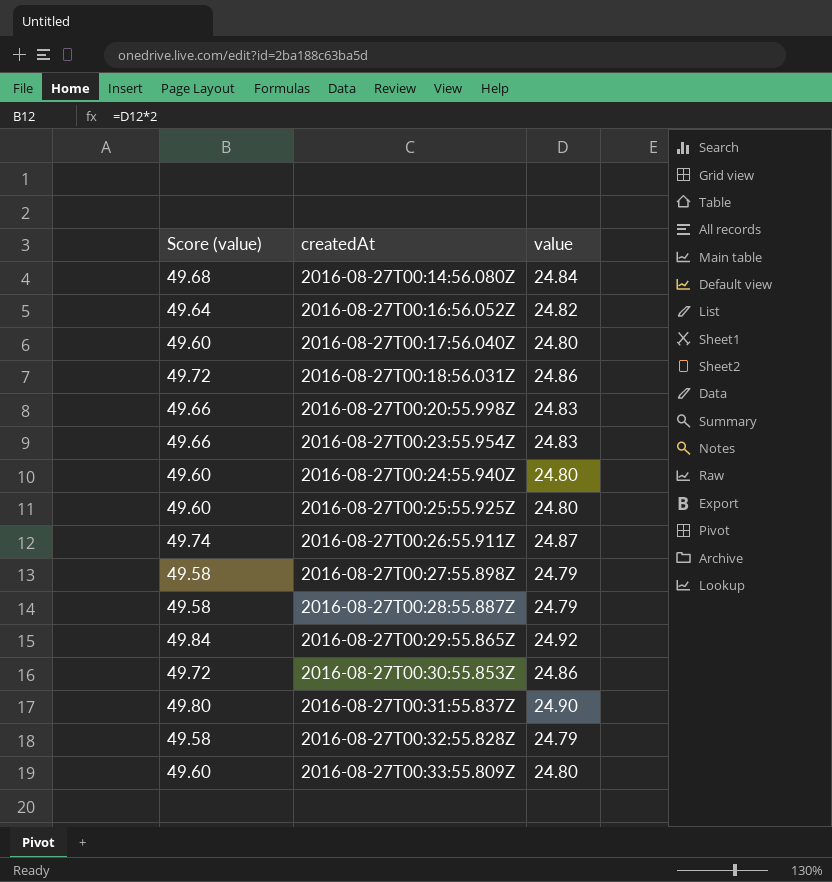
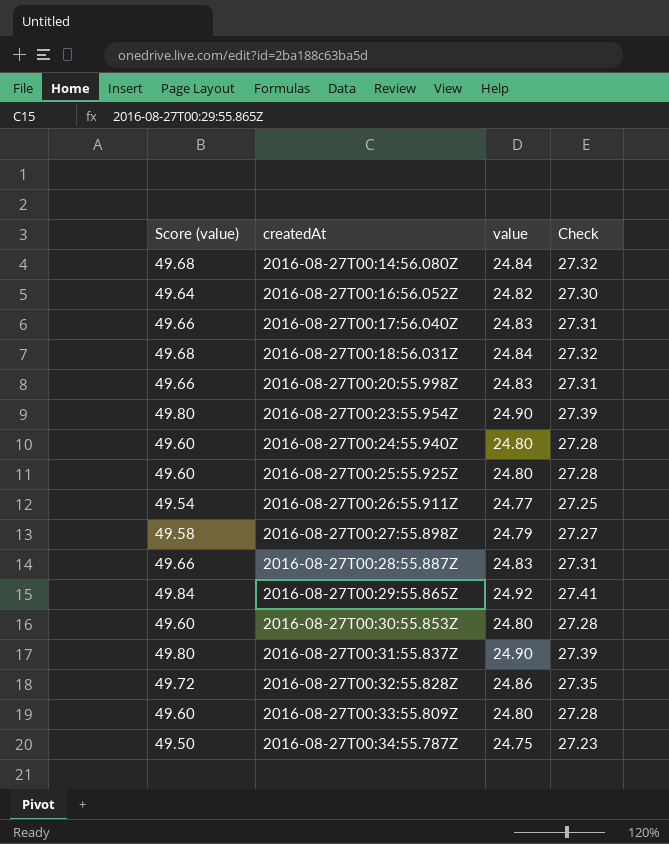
column Check | formula: none -> [value] * 1.1
2016-08-27T00:17:56.040Z | Score (value): 49.60 -> 49.66
2016-08-27T00:17:56.040Z | value: 24.80 -> 24.83
2016-08-27T00:18:56.031Z | Score (value): 49.72 -> 49.68
2016-08-27T00:18:56.031Z | value: 24.86 -> 24.84
2016-08-27T00:23:55.954Z | Score (value): 49.66 -> 49.80
2016-08-27T00:23:55.954Z | value: 24.83 -> 24.90
2016-08-27T00:26:55.911Z | Score (value): 49.74 -> 49.54
2016-08-27T00:26:55.911Z | value: 24.87 -> 24.77
2016-08-27T00:28:55.887Z | Score (value): 49.58 -> 49.66
2016-08-27T00:28:55.887Z | value: 24.79 -> 24.83
2016-08-27T00:30:55.853Z | Score (value): 49.72 -> 49.60
2016-08-27T00:30:55.853Z | value: 24.86 -> 24.80
2016-08-27T00:32:55.828Z | Score (value): 49.58 -> 49.72
2016-08-27T00:32:55.828Z | value: 24.79 -> 24.86
row 2016-08-27T00:34:55.787Z: none -> 49.50 | 24.75 | 27.23

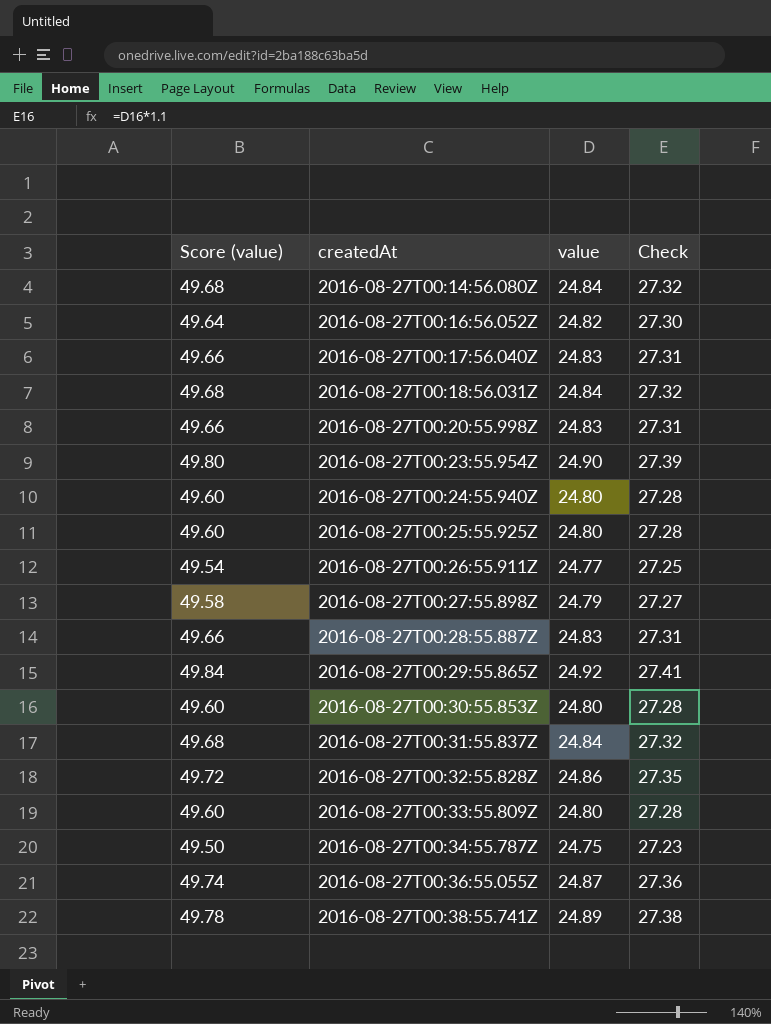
2016-08-27T00:31:55.837Z | Score (value): 49.80 -> 49.68
2016-08-27T00:31:55.837Z | value: 24.90 -> 24.84
2016-08-27T00:31:55.837Z | Check: 27.39 -> 27.32
row 2016-08-27T00:36:55.055Z: none -> 49.74 | 24.87 | 27.36
row 2016-08-27T00:38:55.741Z: none -> 49.78 | 24.89 | 27.38

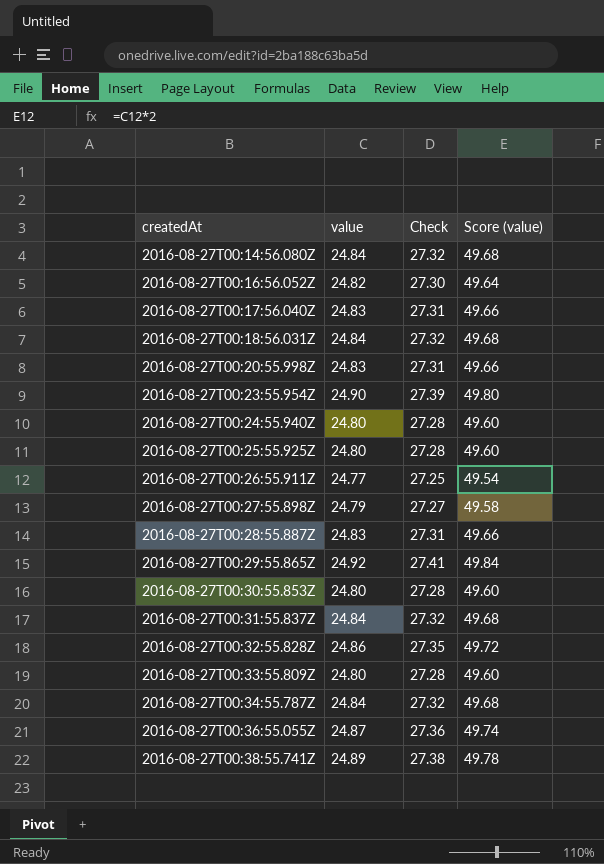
column Score (value) | position: 1 -> 4
2016-08-27T00:34:55.787Z | value: 24.75 -> 24.84
2016-08-27T00:34:55.787Z | Check: 27.23 -> 27.32
2016-08-27T00:34:55.787Z | Score (value): 49.50 -> 49.68

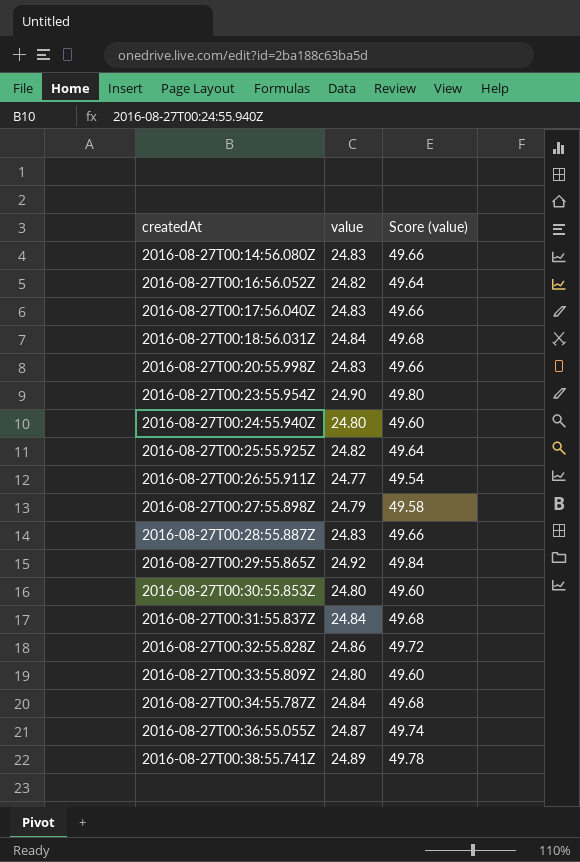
column Check | formula: [value] * 1.1 -> none
2016-08-27T00:14:56.080Z | value: 24.84 -> 24.83
2016-08-27T00:14:56.080Z | Score (value): 49.68 -> 49.66
2016-08-27T00:25:55.925Z | value: 24.80 -> 24.82
2016-08-27T00:25:55.925Z | Score (value): 49.60 -> 49.64

